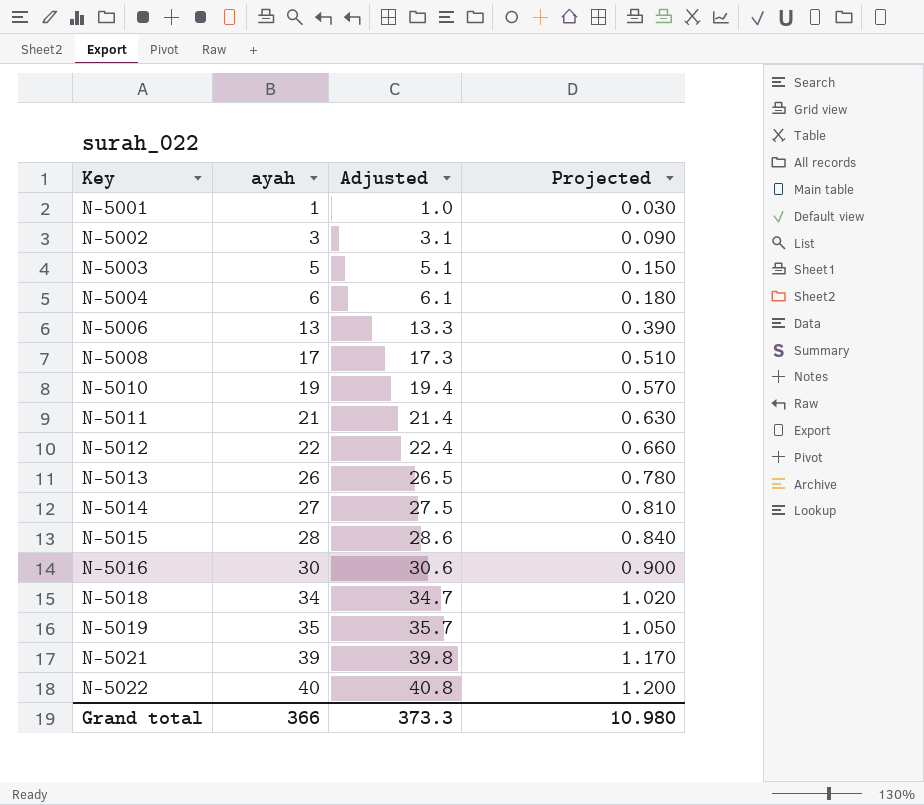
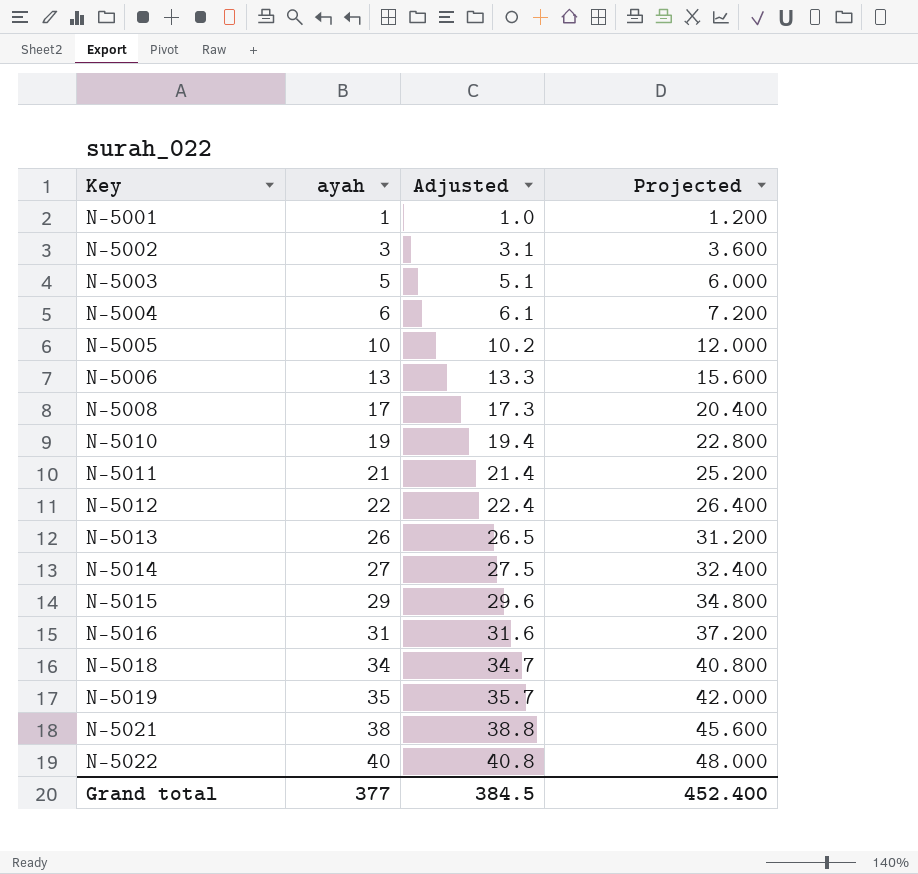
column Projected | formula: [ayah] * 0.03 -> [ayah] * 1.2
row N-5005: none -> 10 | 10.2 | 12.000
N-5015 | ayah: 28 -> 29
N-5015 | Adjusted: 28.6 -> 29.6
N-5016 | ayah: 30 -> 31
N-5016 | Adjusted: 30.6 -> 31.6
N-5021 | ayah: 39 -> 38
N-5021 | Adjusted: 39.8 -> 38.8
Grand total | ayah: 366 -> 377
Grand total | Adjusted: 373.3 -> 384.5
Grand total | Projected: 10.980 -> 452.400

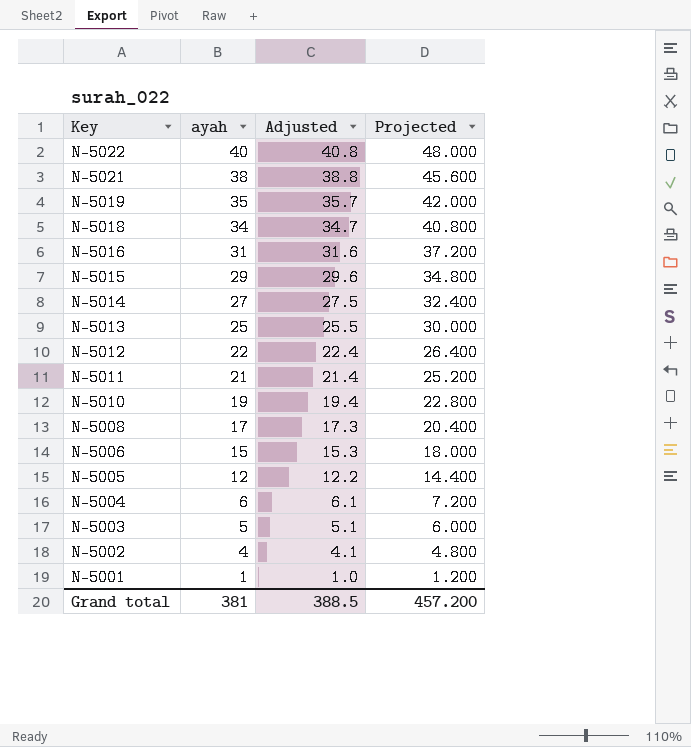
row order: Key ascending -> Key descending
N-5013 | ayah: 26 -> 25
N-5013 | Adjusted: 26.5 -> 25.5
N-5013 | Projected: 31.200 -> 30.000
N-5006 | ayah: 13 -> 15
N-5006 | Adjusted: 13.3 -> 15.3
N-5006 | Projected: 15.600 -> 18.000
N-5005 | ayah: 10 -> 12
N-5005 | Adjusted: 10.2 -> 12.2
N-5005 | Projected: 12.000 -> 14.400
N-5002 | ayah: 3 -> 4
N-5002 | Adjusted: 3.1 -> 4.1
N-5002 | Projected: 3.600 -> 4.800
Grand total | ayah: 377 -> 381
Grand total | Adjusted: 384.5 -> 388.5
Grand total | Projected: 452.400 -> 457.200

